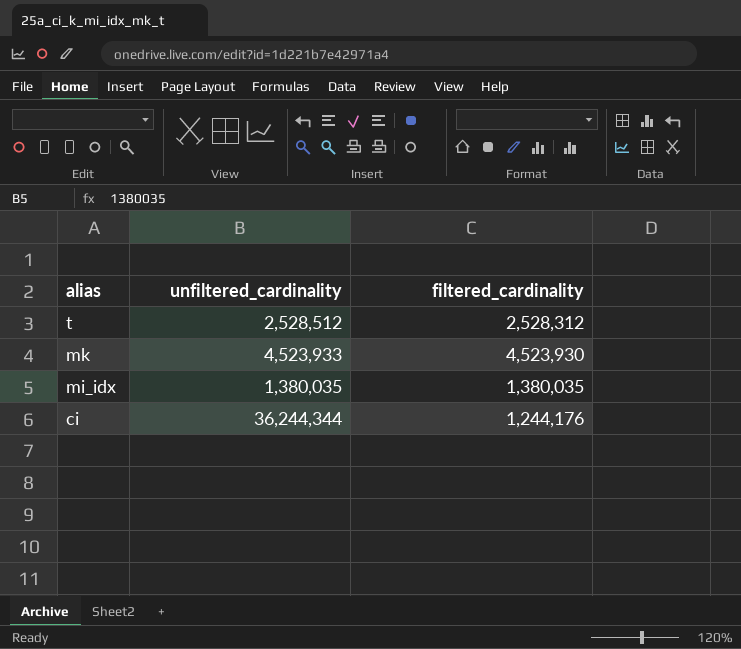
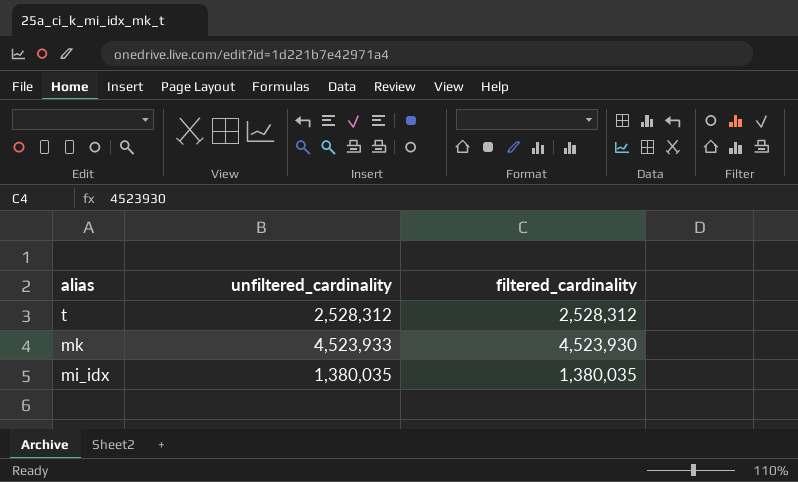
row ci: 36,244,344 | 1,244,176 -> none
t | unfiltered_cardinality: 2,528,512 -> 2,528,312

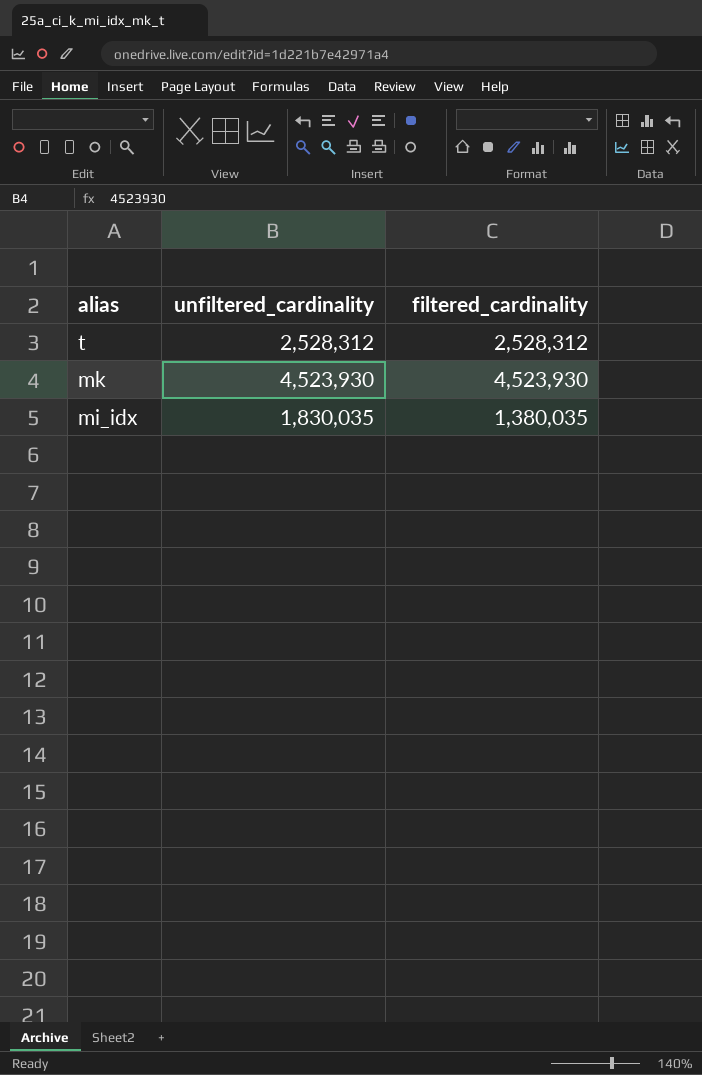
mk | unfiltered_cardinality: 4,523,933 -> 4,523,930
mi_idx | unfiltered_cardinality: 1,380,035 -> 1,830,035

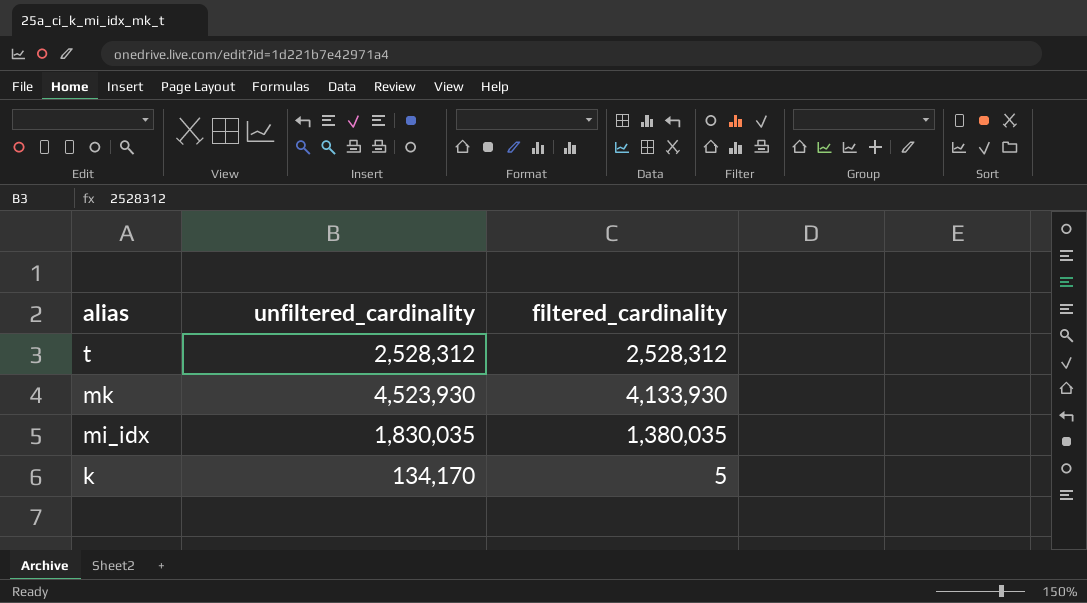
mk | filtered_cardinality: 4,523,930 -> 4,133,930
row k: none -> 134,170 | 5

